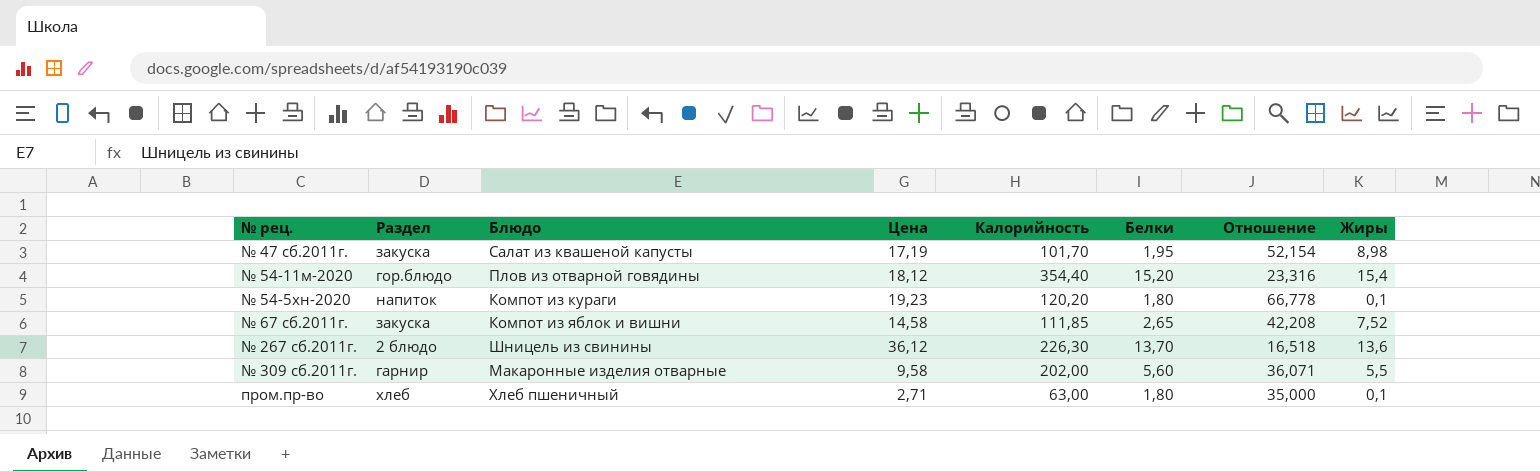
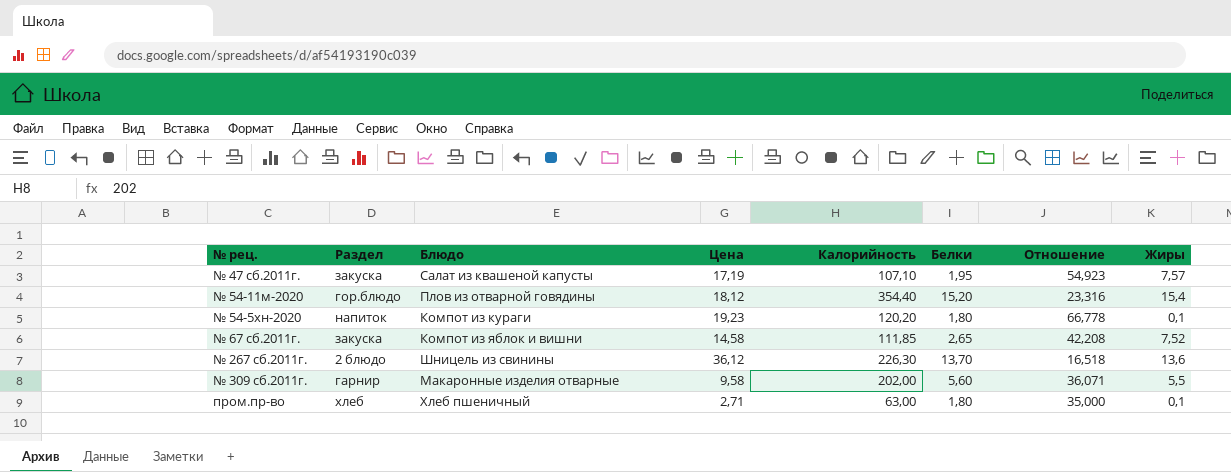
№ 47 сб.2011г. | Калорийность: 101,70 -> 107,10
№ 47 сб.2011г. | Отношение: 52,154 -> 54,923
№ 47 сб.2011г. | Жиры: 8,98 -> 7,57

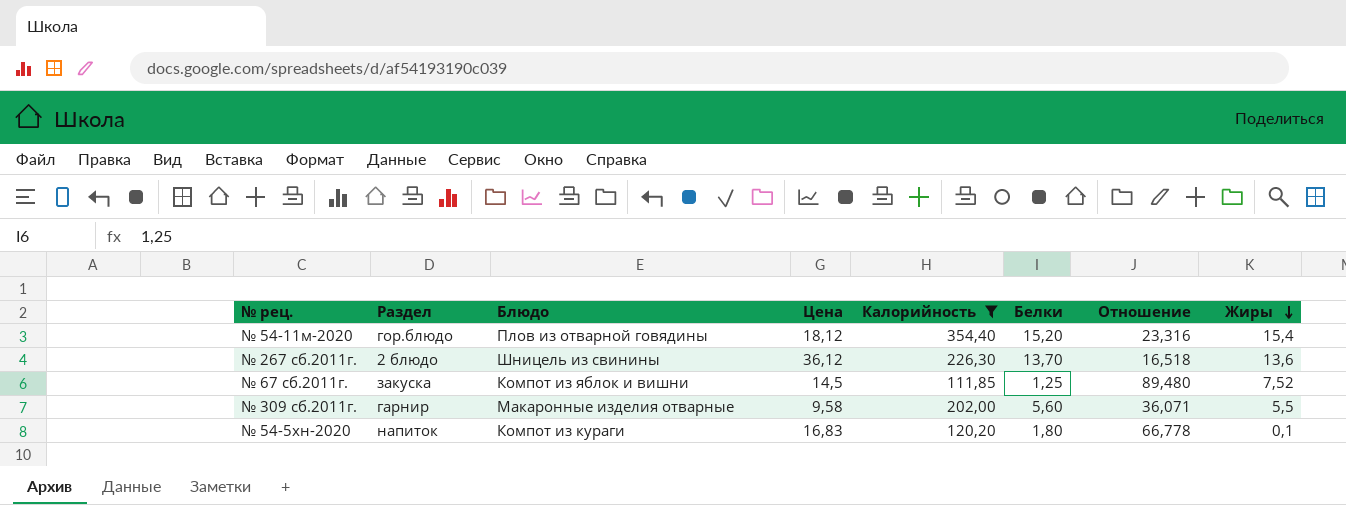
filter: none -> Калорийность >= 111,85
row order: none -> Жиры descending
№ 67 сб.2011г. | Цена: 14,58 -> 14,5
№ 67 сб.2011г. | Белки: 2,65 -> 1,25
№ 67 сб.2011г. | Отношение: 42,208 -> 89,480
№ 54-5хн-2020 | Цена: 19,23 -> 16,83

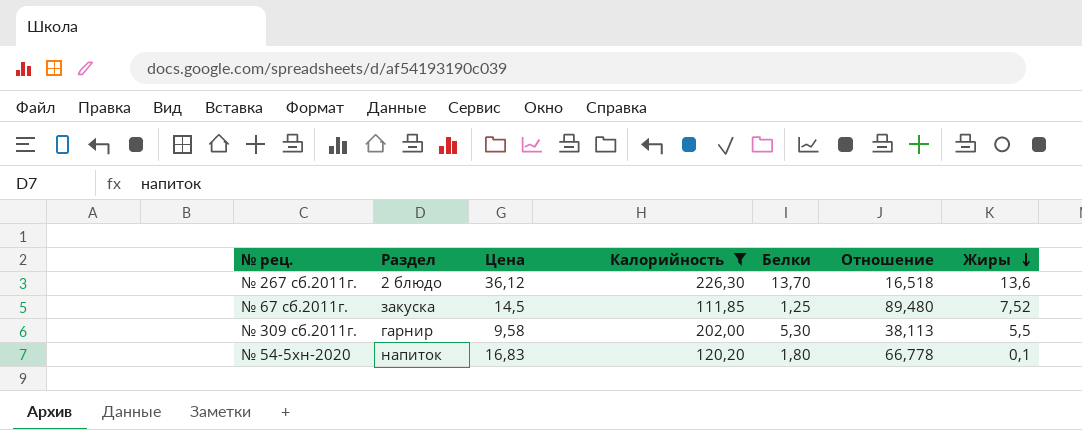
column Блюдо | position: 3 -> none
row № 54-11м-2020: гор.блюдо | Плов из отварной говядины | 18,12 | 354,40 | 15,20 | 23,316 | 15,4 -> none
№ 309 сб.2011г. | Белки: 5,60 -> 5,30
№ 309 сб.2011г. | Отношение: 36,071 -> 38,113

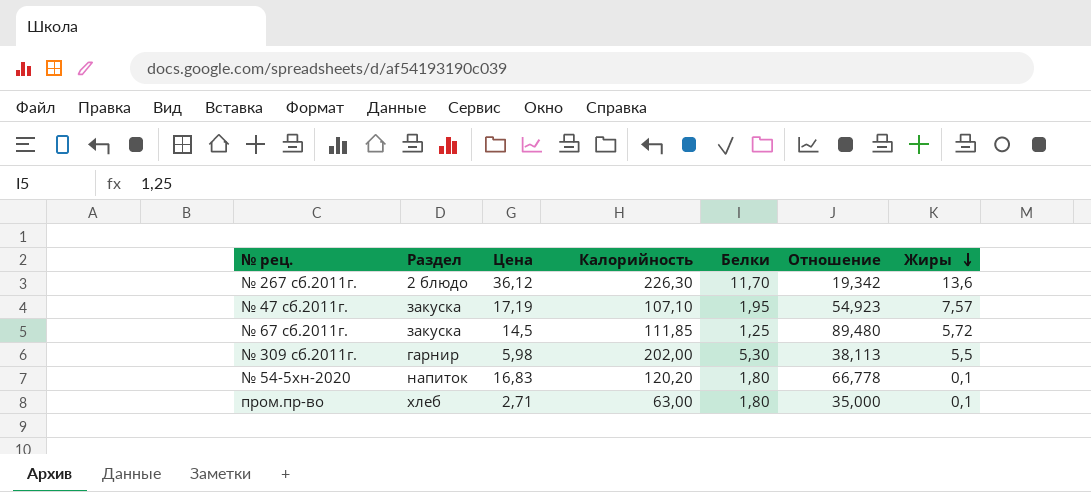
filter: Калорийность >= 111,85 -> none
№ 267 сб.2011г. | Белки: 13,70 -> 11,70
№ 267 сб.2011г. | Отношение: 16,518 -> 19,342
№ 67 сб.2011г. | Жиры: 7,52 -> 5,72
№ 309 сб.2011г. | Цена: 9,58 -> 5,98

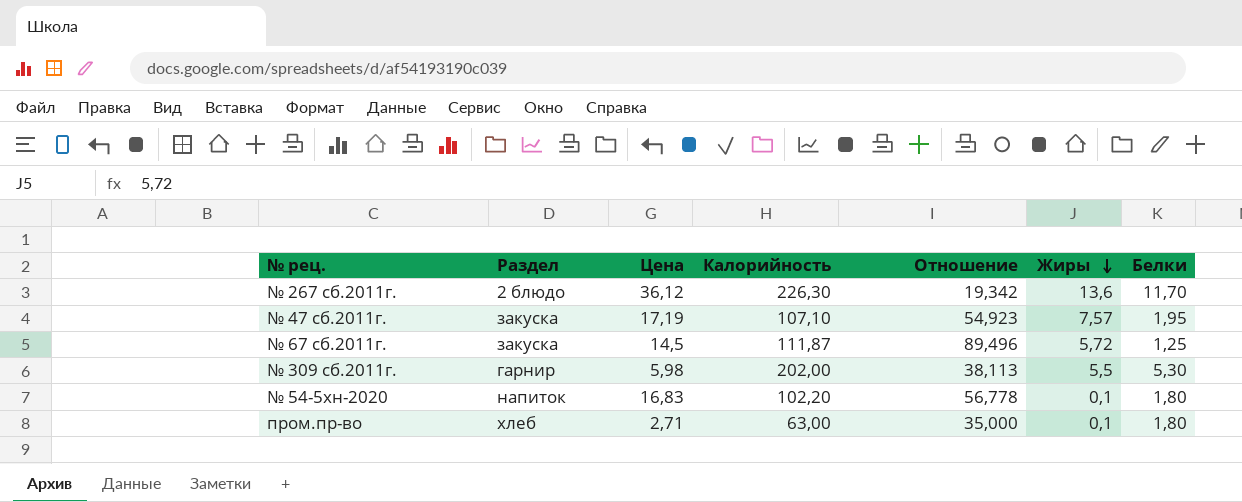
column Белки | position: 5 -> 7
№ 67 сб.2011г. | Калорийность: 111,85 -> 111,87
№ 67 сб.2011г. | Отношение: 89,480 -> 89,496
№ 54-5хн-2020 | Калорийность: 120,20 -> 102,20
№ 54-5хн-2020 | Отношение: 66,778 -> 56,778

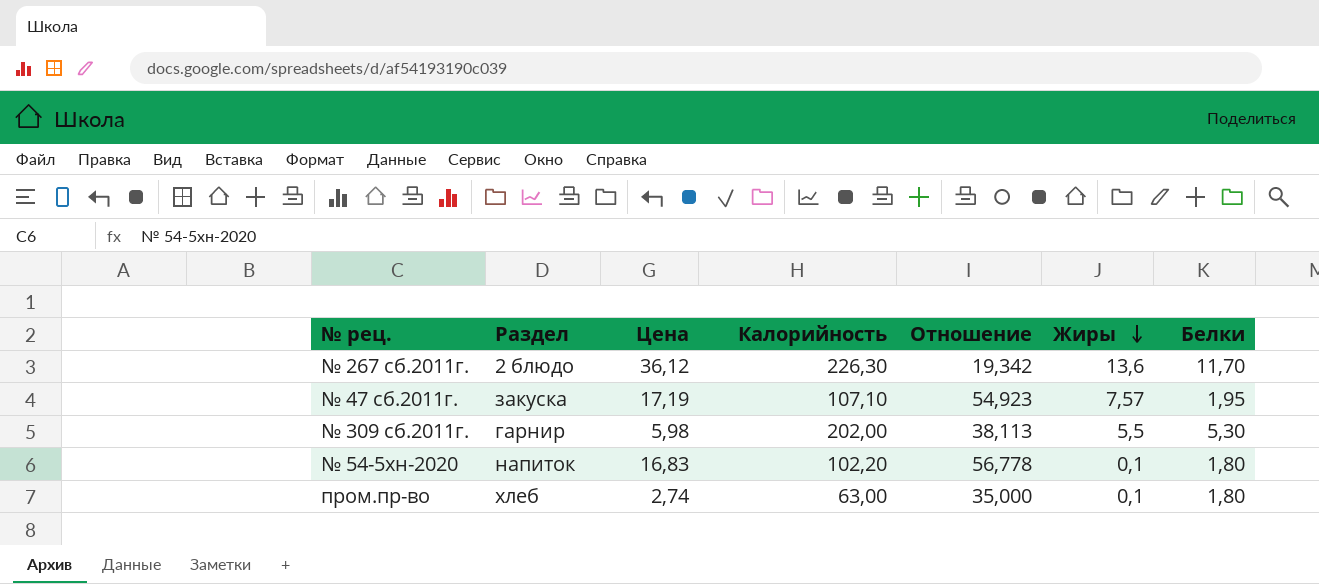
row № 67 сб.2011г.: закуска | 14,5 | 111,87 | 89,496 | 5,72 | 1,25 -> none
пром.пр-во | Цена: 2,71 -> 2,74

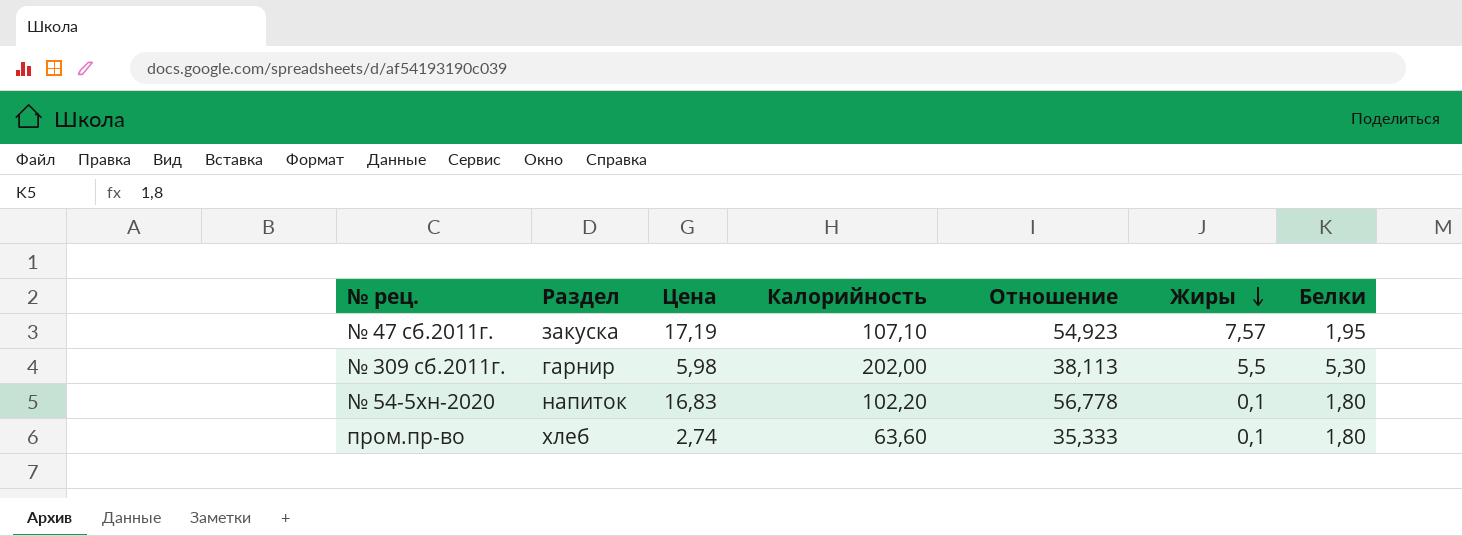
row № 267 сб.2011г.: 2 блюдо | 36,12 | 226,30 | 19,342 | 13,6 | 11,70 -> none
пром.пр-во | Калорийность: 63,00 -> 63,60
пром.пр-во | Отношение: 35,000 -> 35,333

